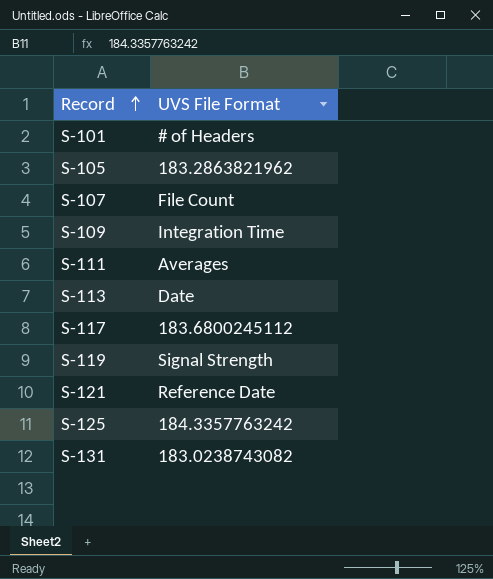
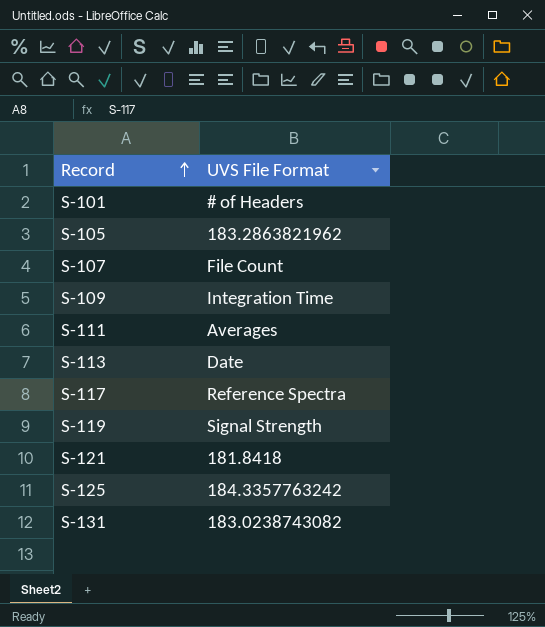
S-117 | UVS File Format: 183.6800245112 -> Reference Spectra
S-121 | UVS File Format: Reference Date -> 181.8418

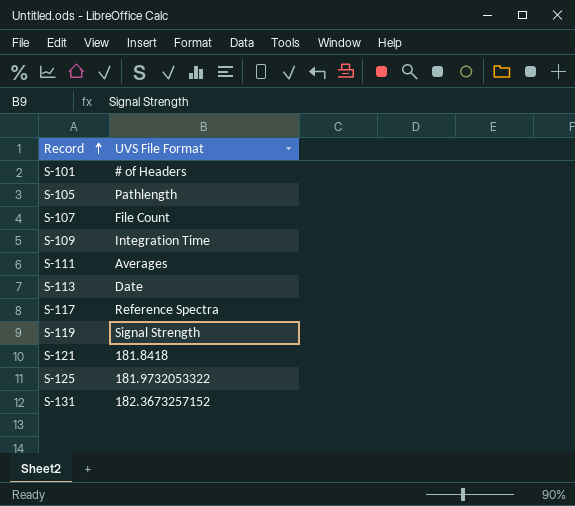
S-105 | UVS File Format: 183.2863821962 -> Pathlength
S-125 | UVS File Format: 184.3357763242 -> 181.9732053322
S-131 | UVS File Format: 183.0238743082 -> 182.3673257152

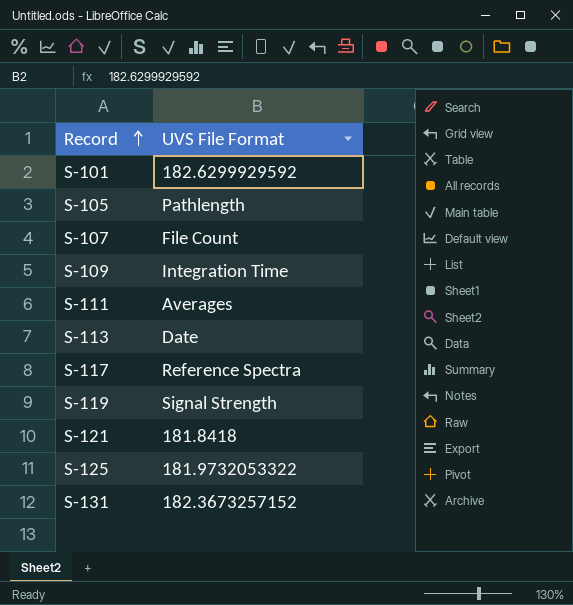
S-101 | UVS File Format: # of Headers -> 182.6299929592

